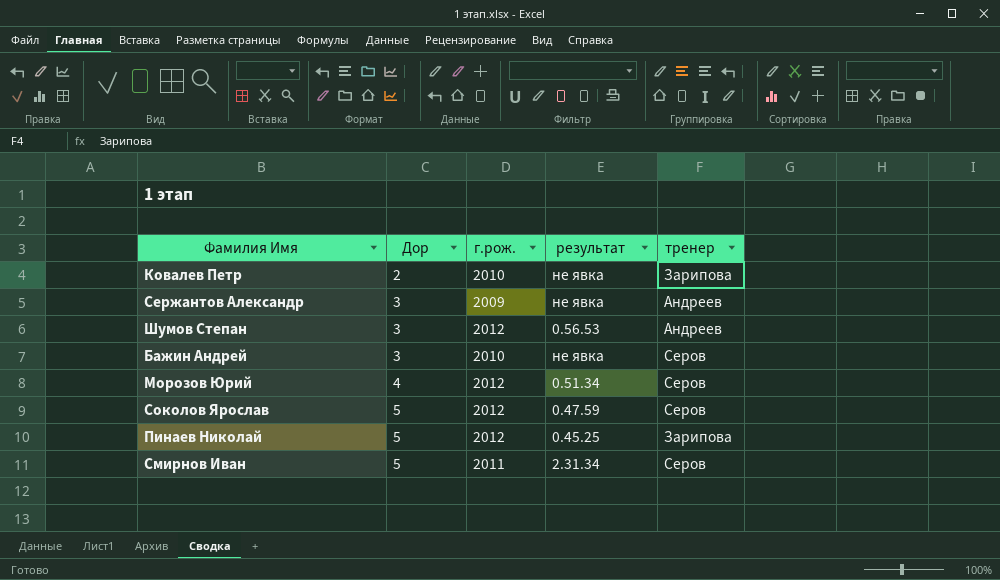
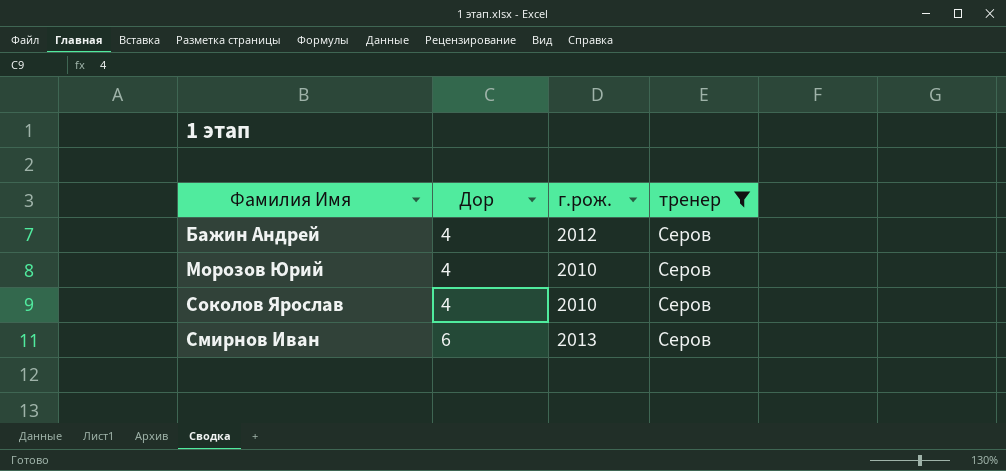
filter: none -> тренер = Серов
column результат | position: 4 -> none
Бажин Андрей | Дор: 3 -> 4
Бажин Андрей | г.рож.: 2010 -> 2012
Морозов Юрий | г.рож.: 2012 -> 2010
Соколов Ярослав | Дор: 5 -> 4
Соколов Ярослав | г.рож.: 2012 -> 2010
Смирнов Иван | Дор: 5 -> 6
Смирнов Иван | г.рож.: 2011 -> 2013

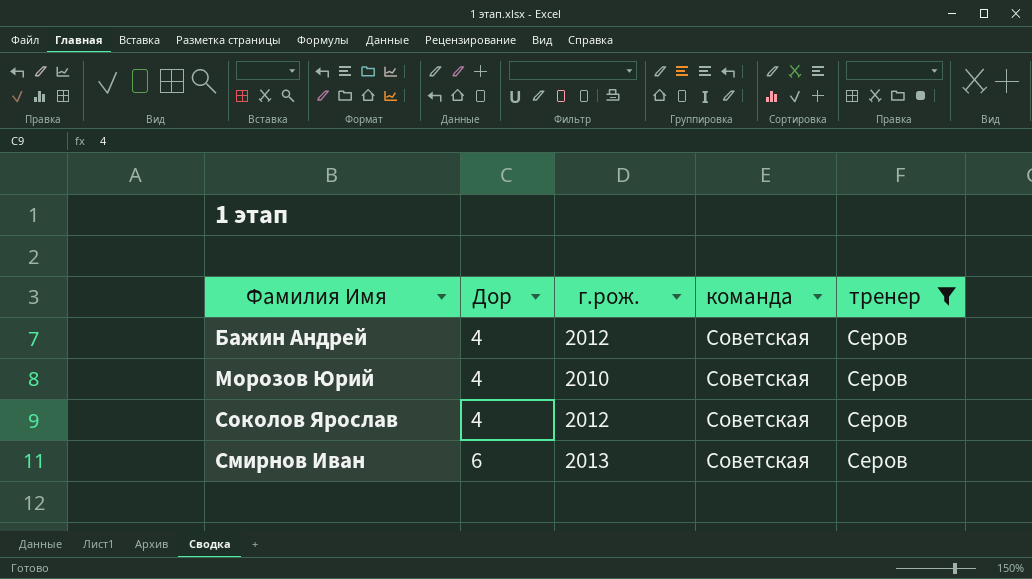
column команда | position: none -> 4
Соколов Ярослав | г.рож.: 2010 -> 2012

